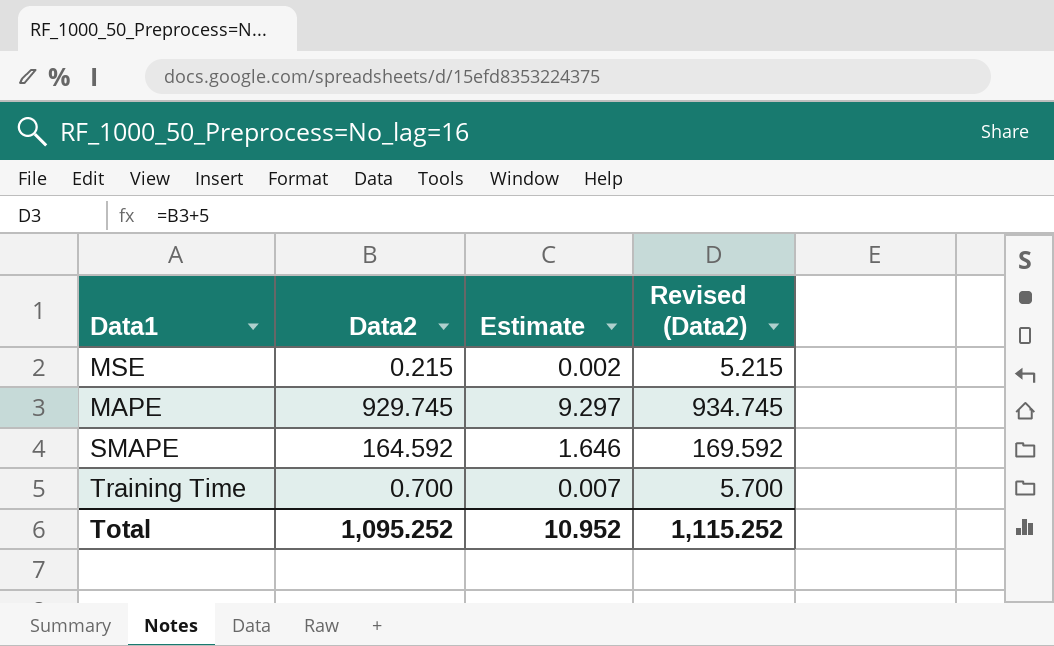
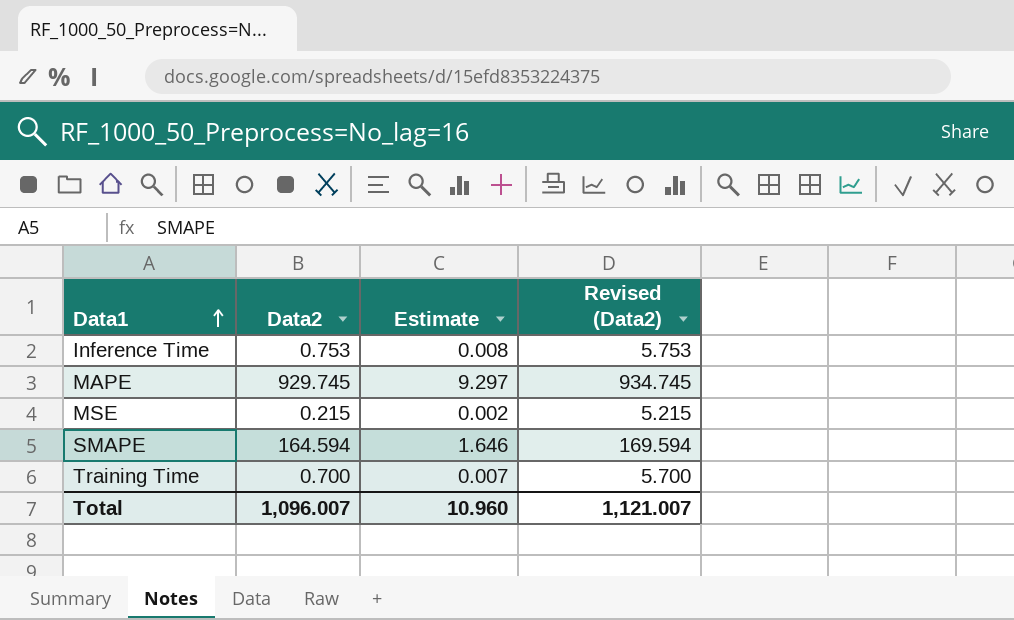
row order: none -> Data1 ascending
row Inference Time: none -> 0.753 | 0.008 | 5.753
SMAPE | Data2: 164.592 -> 164.594
SMAPE | Revised (Data2): 169.592 -> 169.594
Total | Data2: 1,095.252 -> 1,096.007
Total | Estimate: 10.952 -> 10.960
Total | Revised (Data2): 1,115.252 -> 1,121.007

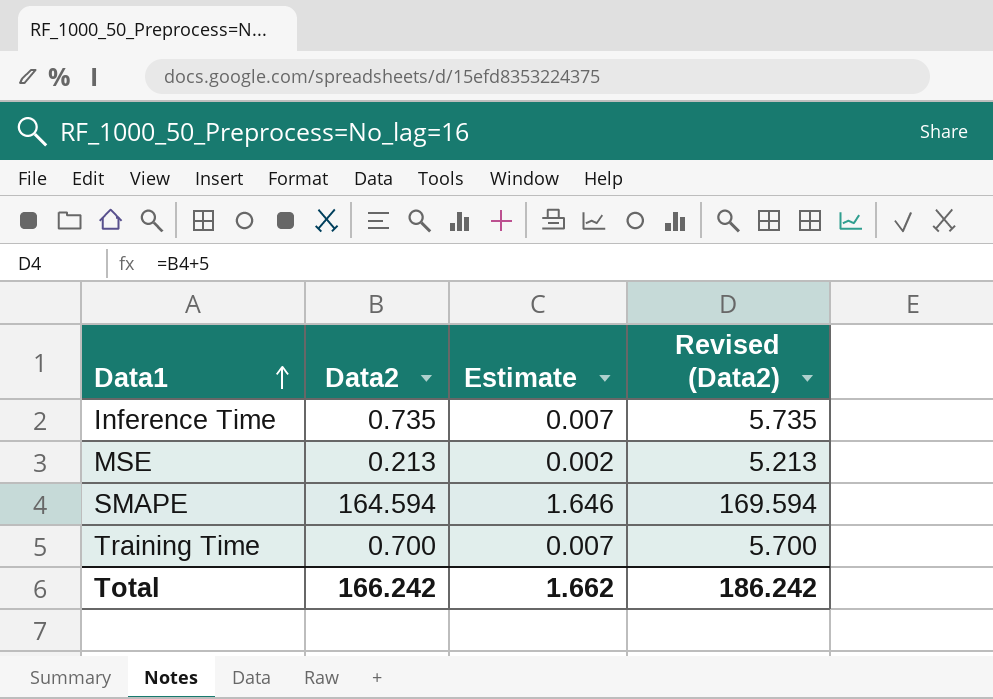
row MAPE: 929.745 | 9.297 | 934.745 -> none
Inference Time | Data2: 0.753 -> 0.735
Inference Time | Estimate: 0.008 -> 0.007
Inference Time | Revised (Data2): 5.753 -> 5.735
MSE | Data2: 0.215 -> 0.213
MSE | Revised (Data2): 5.215 -> 5.213
Total | Data2: 1,096.007 -> 166.242
Total | Estimate: 10.960 -> 1.662
Total | Revised (Data2): 1,121.007 -> 186.242

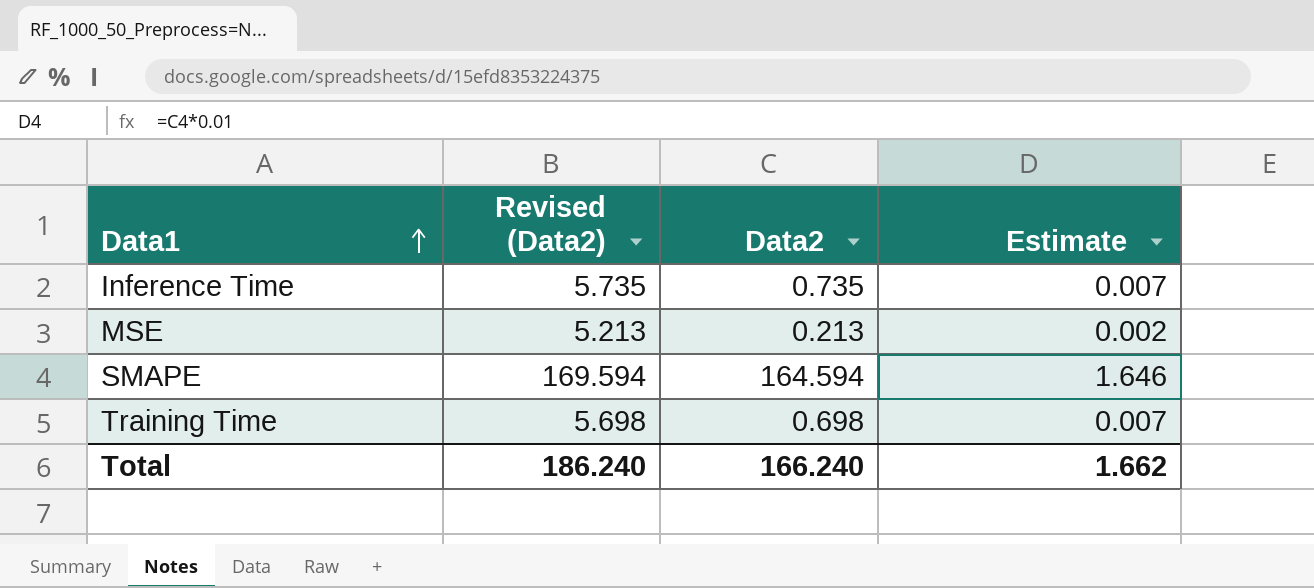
column Revised (Data2) | position: 4 -> 2
Training Time | Revised (Data2): 5.700 -> 5.698
Training Time | Data2: 0.700 -> 0.698
Total | Revised (Data2): 186.242 -> 186.240
Total | Data2: 166.242 -> 166.240

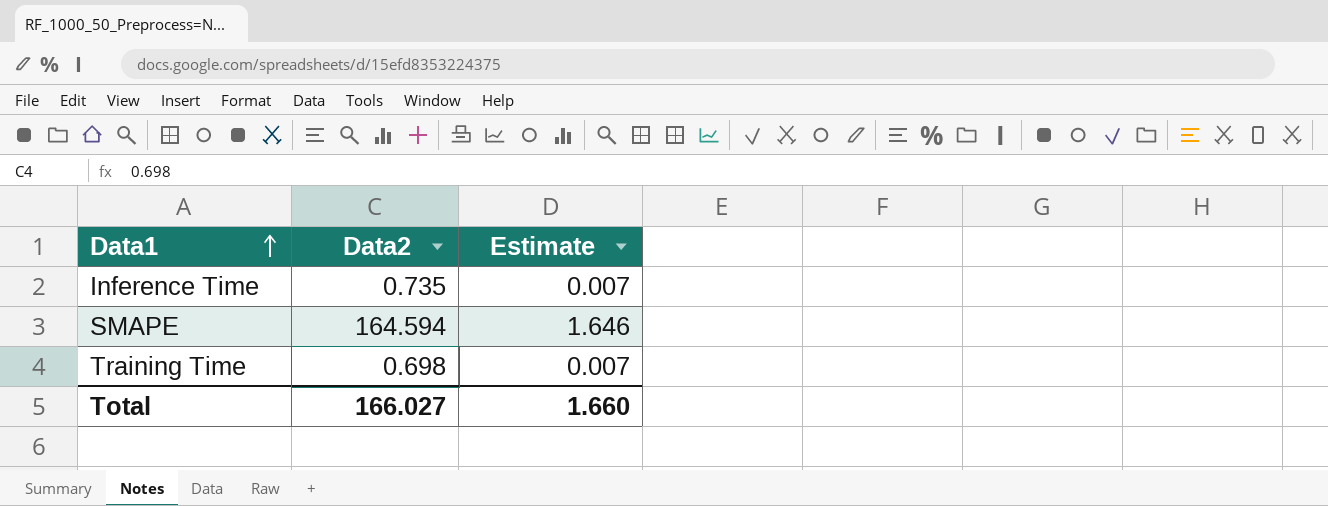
column Revised (Data2) | formula: [Data2] + 5 -> none
row MSE: 5.213 | 0.213 | 0.002 -> none
Total | Data2: 166.240 -> 166.027
Total | Estimate: 1.662 -> 1.660

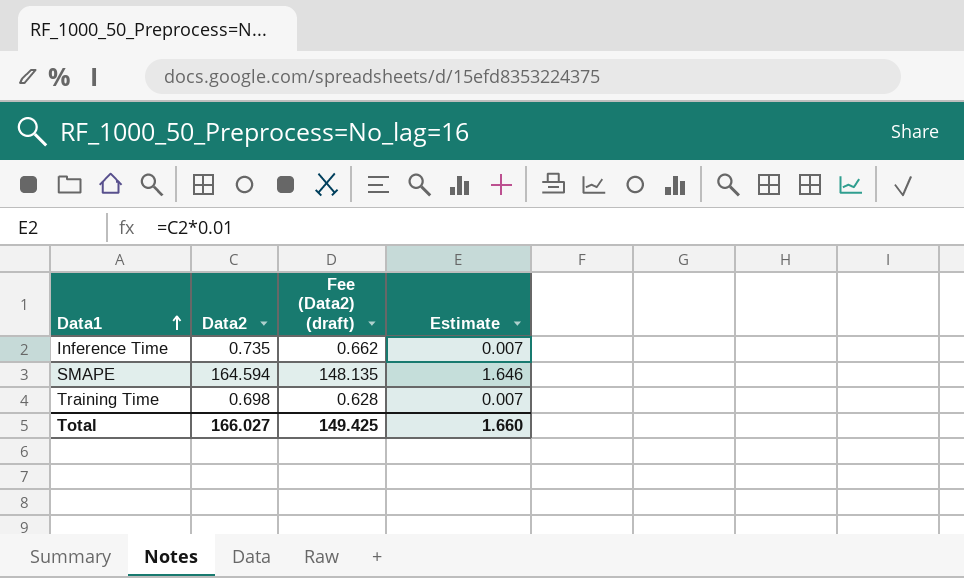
column Fee (Data2) (draft) | formula: none -> [Data2] * 0.9

